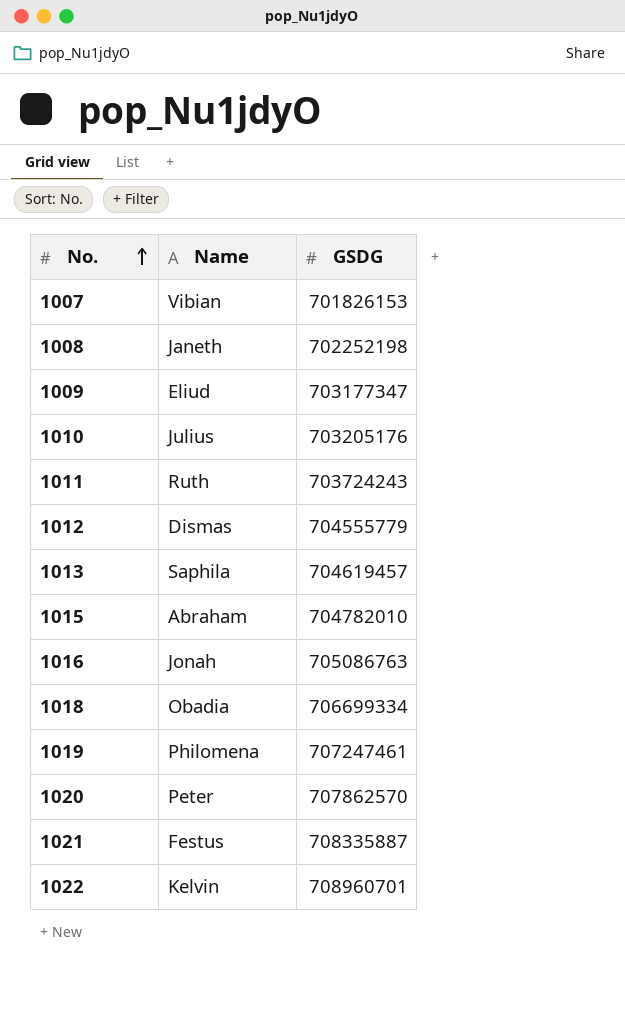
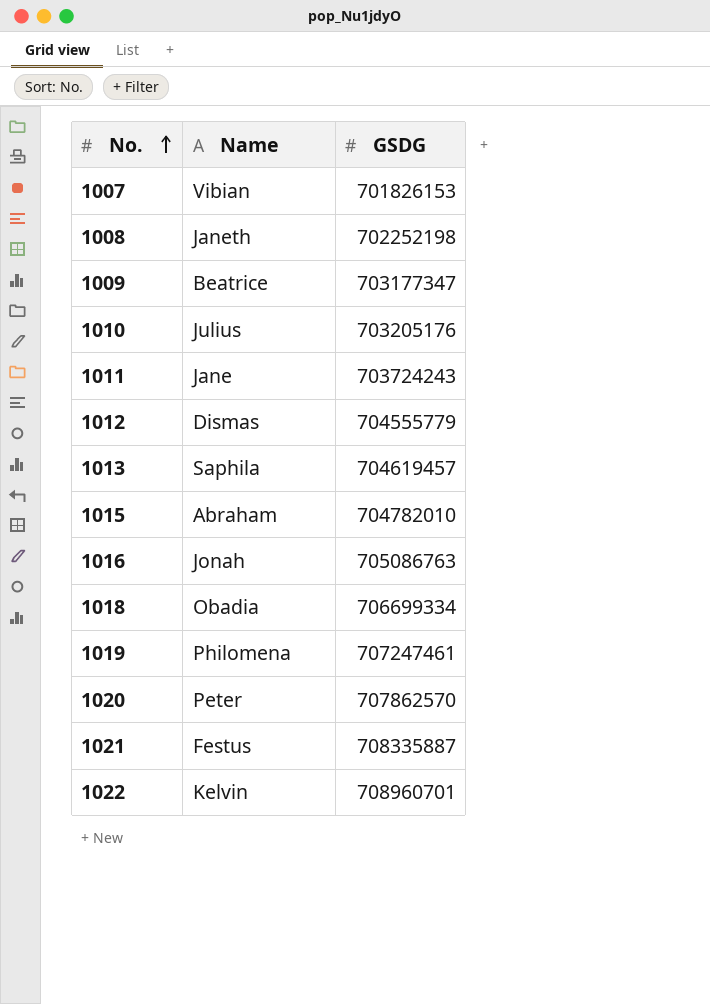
1009 | Name: Eliud -> Beatrice
1011 | Name: Ruth -> Jane

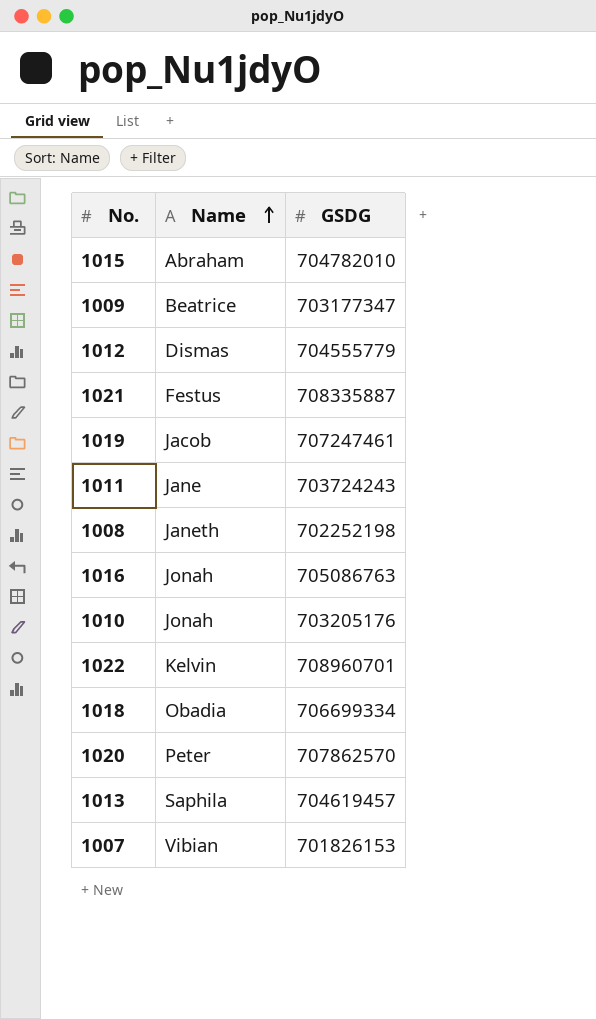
row order: No. ascending -> Name ascending
1019 | Name: Philomena -> Jacob
1010 | Name: Julius -> Jonah

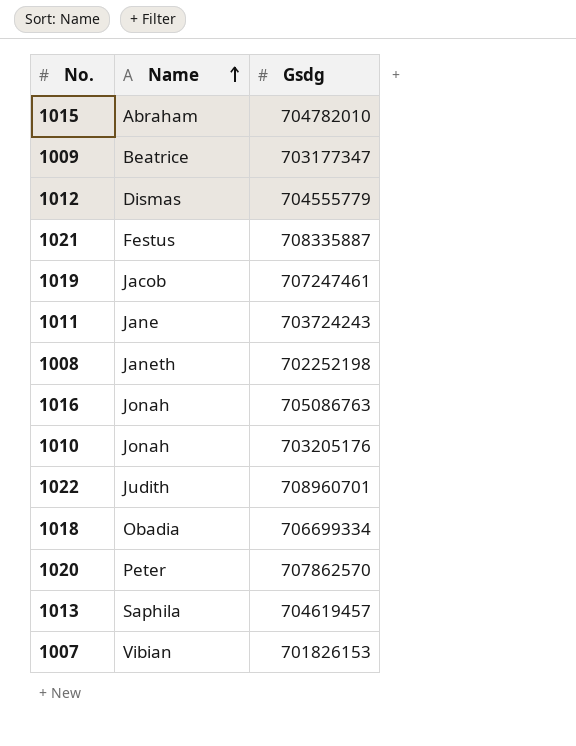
column name: GSDG -> Gsdg
1022 | Name: Kelvin -> Judith

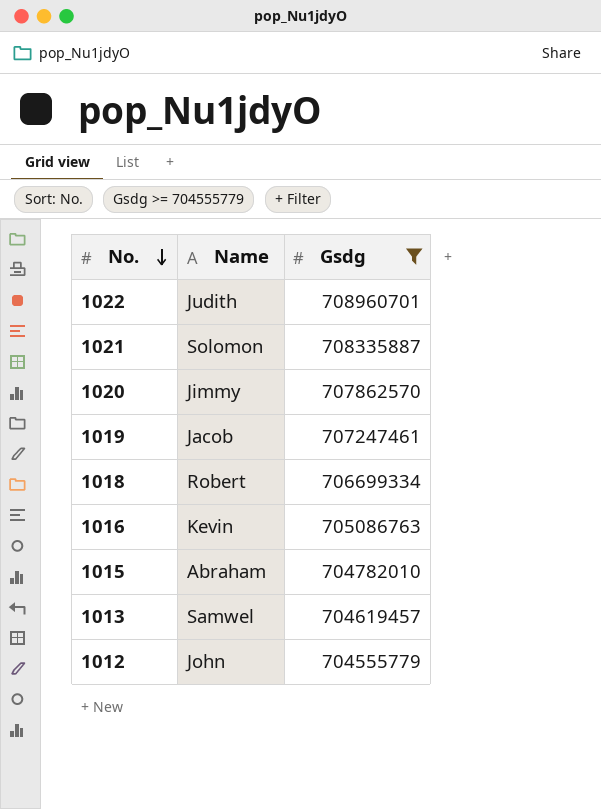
filter: none -> Gsdg >= 704555779
row order: Name ascending -> No. descending
1021 | Name: Festus -> Solomon
1020 | Name: Peter -> Jimmy
1018 | Name: Obadia -> Robert
1016 | Name: Jonah -> Kevin
1013 | Name: Saphila -> Samwel
1012 | Name: Dismas -> John

